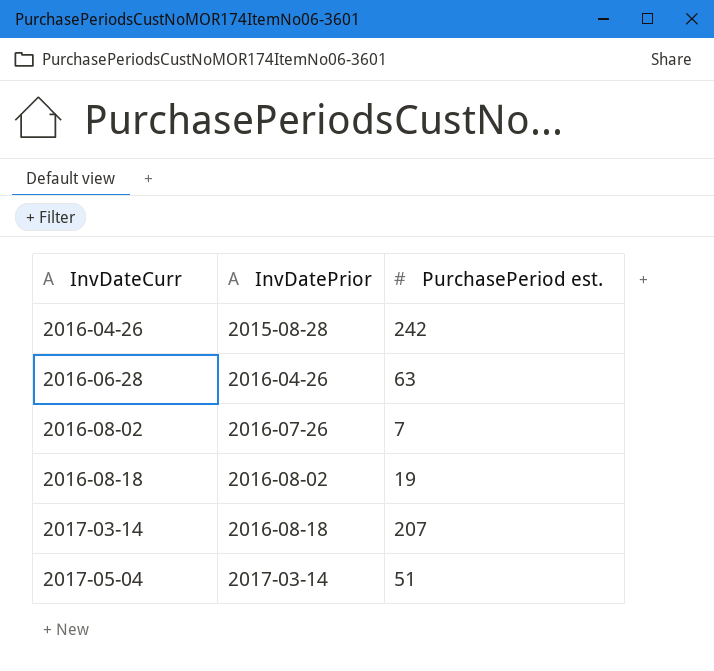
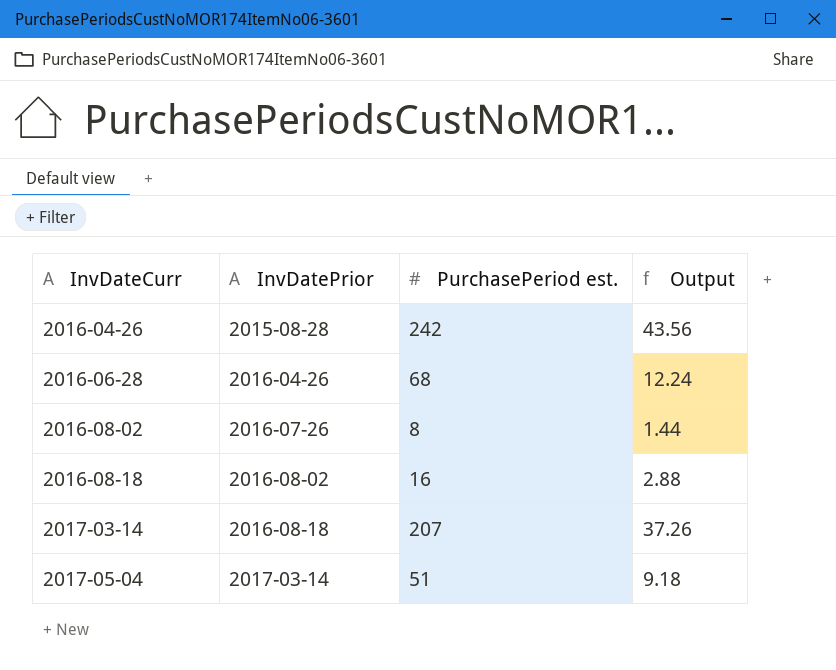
column Output | formula: none -> [PurchasePeriod est.] * 0.18
2016-06-28 | PurchasePeriod est.: 63 -> 68
2016-08-02 | PurchasePeriod est.: 7 -> 8
2016-08-18 | PurchasePeriod est.: 19 -> 16

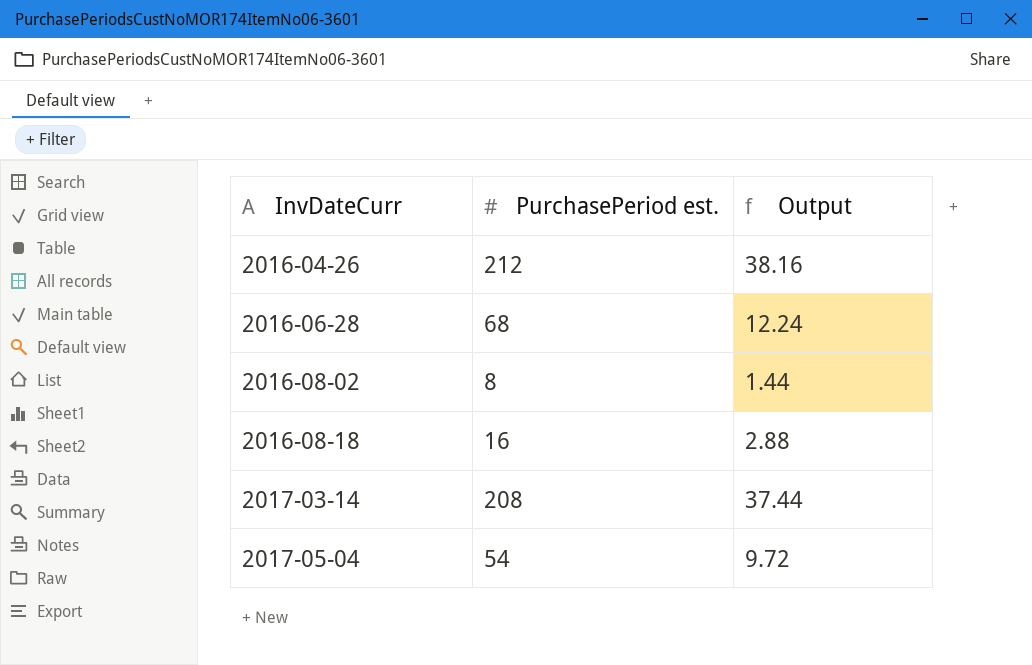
column InvDatePrior | position: 2 -> none
2016-04-26 | PurchasePeriod est.: 242 -> 212
2016-04-26 | Output: 43.56 -> 38.16
2017-03-14 | PurchasePeriod est.: 207 -> 208
2017-03-14 | Output: 37.26 -> 37.44
2017-05-04 | PurchasePeriod est.: 51 -> 54
2017-05-04 | Output: 9.18 -> 9.72

